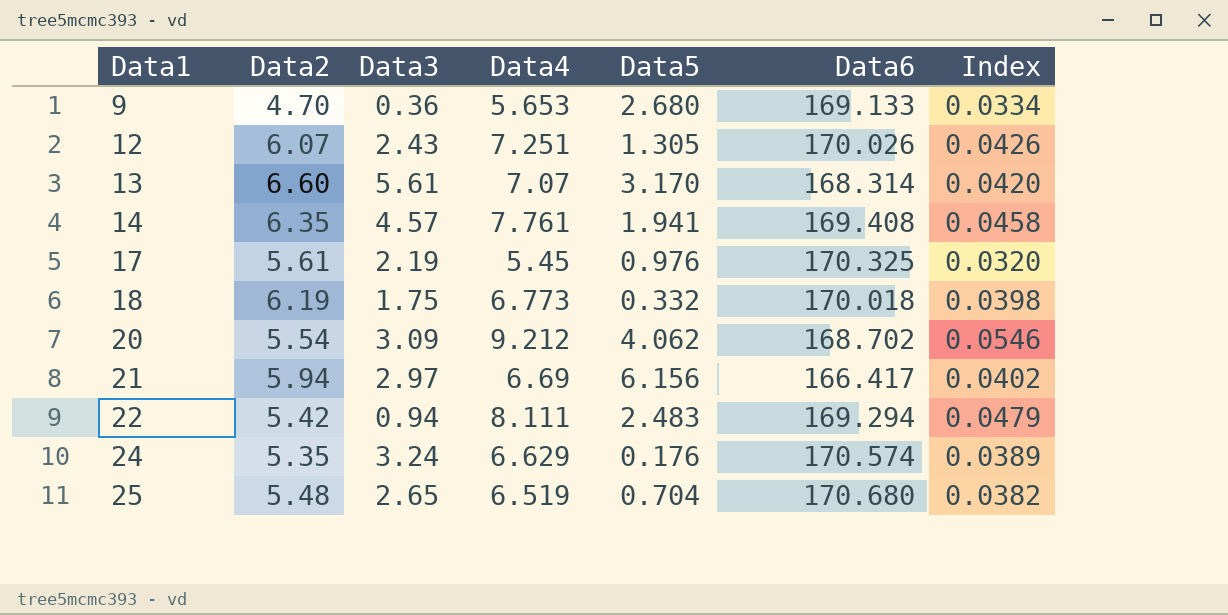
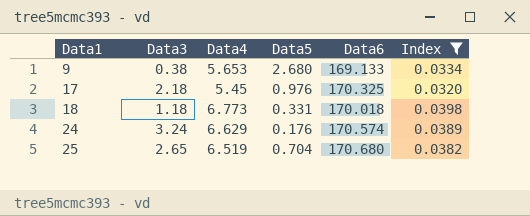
filter: none -> Index <= 0.0398
column Data2 | position: 2 -> none
9 | Data3: 0.36 -> 0.38
17 | Data3: 2.19 -> 2.18
18 | Data3: 1.75 -> 1.18
18 | Data5: 0.332 -> 0.331

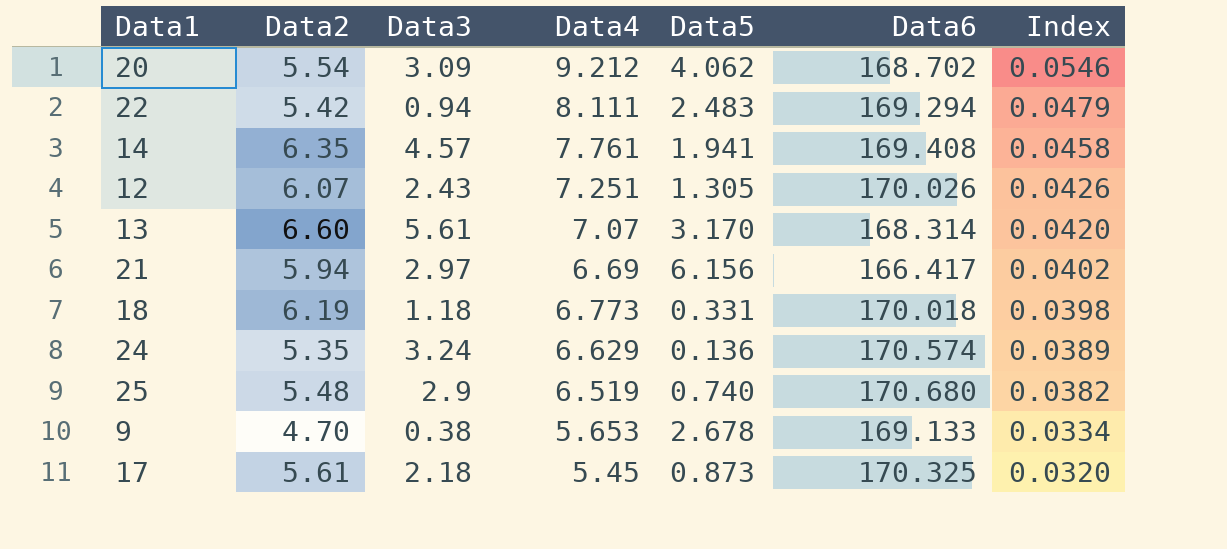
filter: Index <= 0.0398 -> none
row order: Data1 ascending -> Index descending
column Data2 | position: none -> 2
24 | Data5: 0.176 -> 0.136
25 | Data3: 2.65 -> 2.9
25 | Data5: 0.704 -> 0.740
9 | Data5: 2.680 -> 2.678
17 | Data5: 0.976 -> 0.873

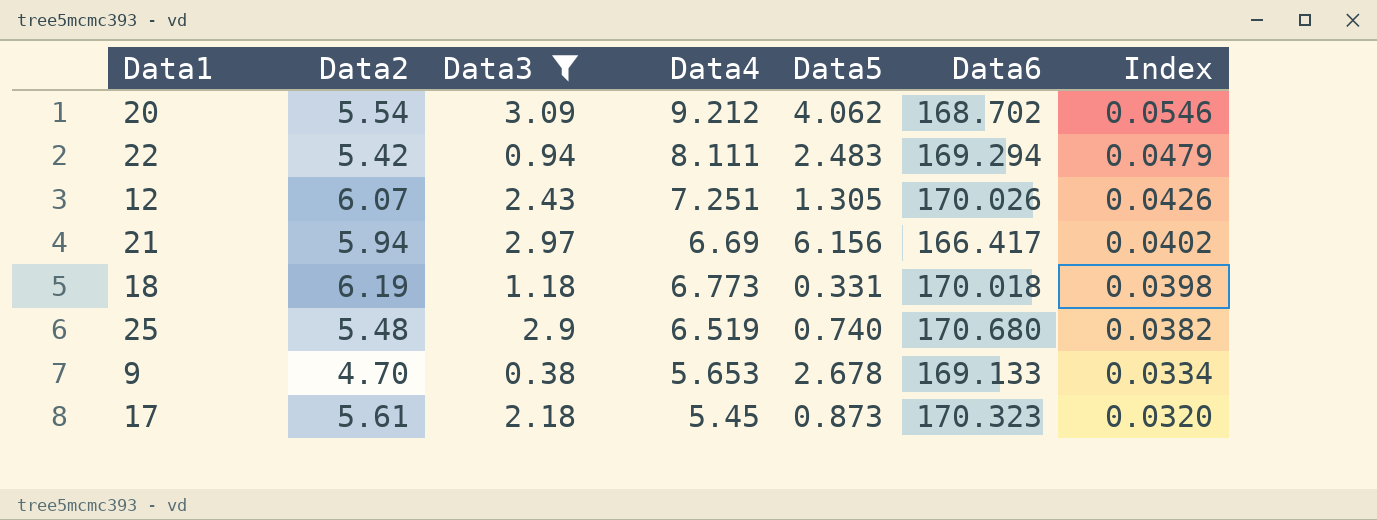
filter: none -> Data3 <= 3.09
17 | Data6: 170.325 -> 170.323

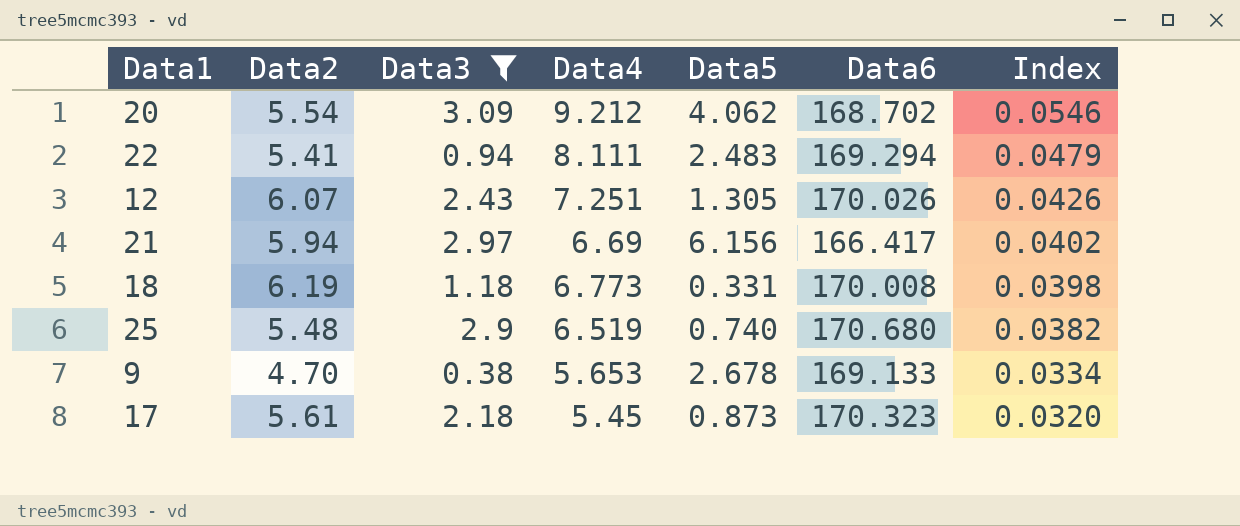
22 | Data2: 5.42 -> 5.41
18 | Data6: 170.018 -> 170.008

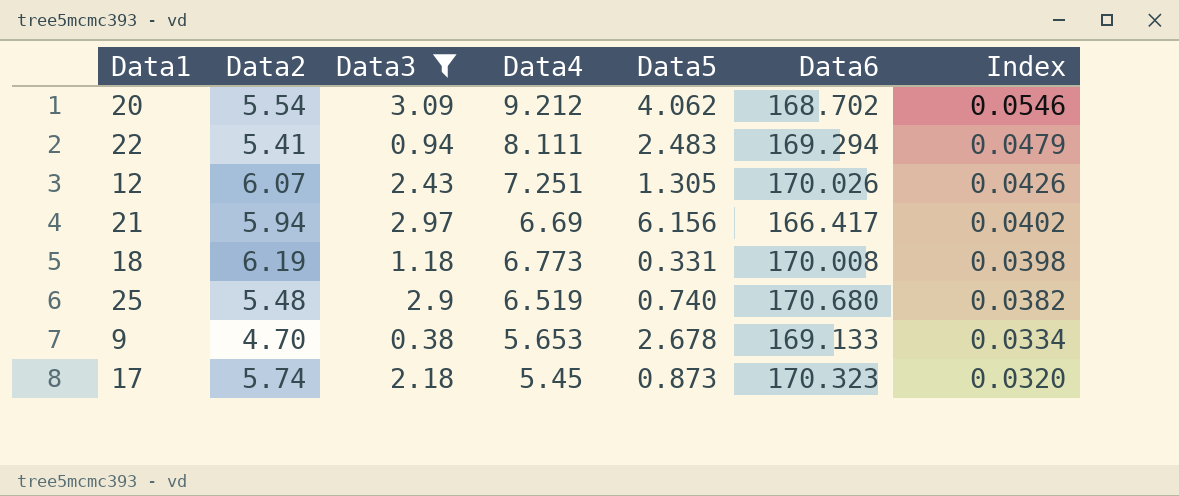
17 | Data2: 5.61 -> 5.74

